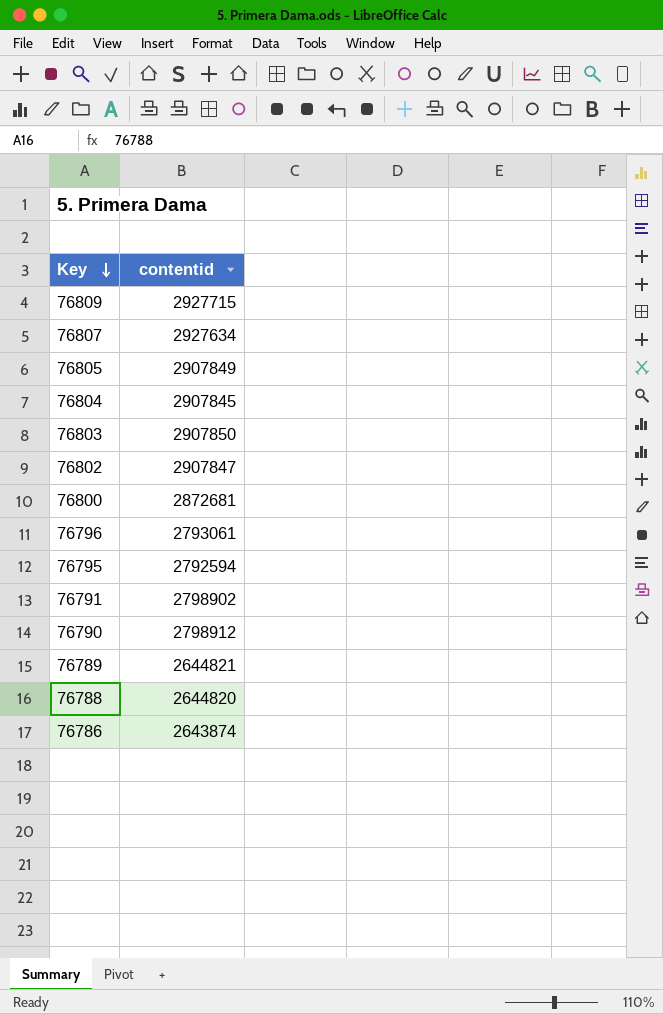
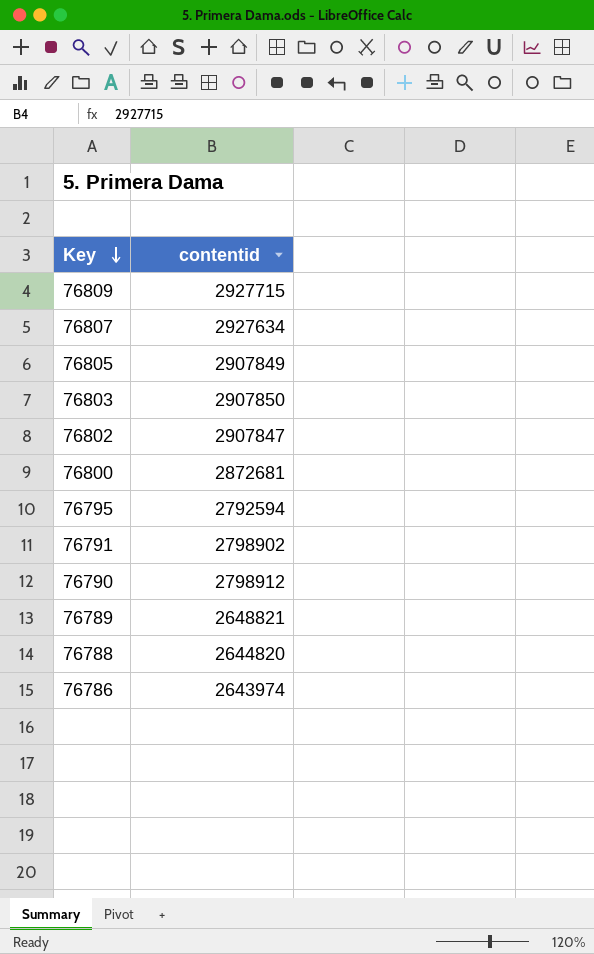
row 76804: 2907845 -> none
row 76796: 2793061 -> none
76789 | contentid: 2644821 -> 2648821
76786 | contentid: 2643874 -> 2643974

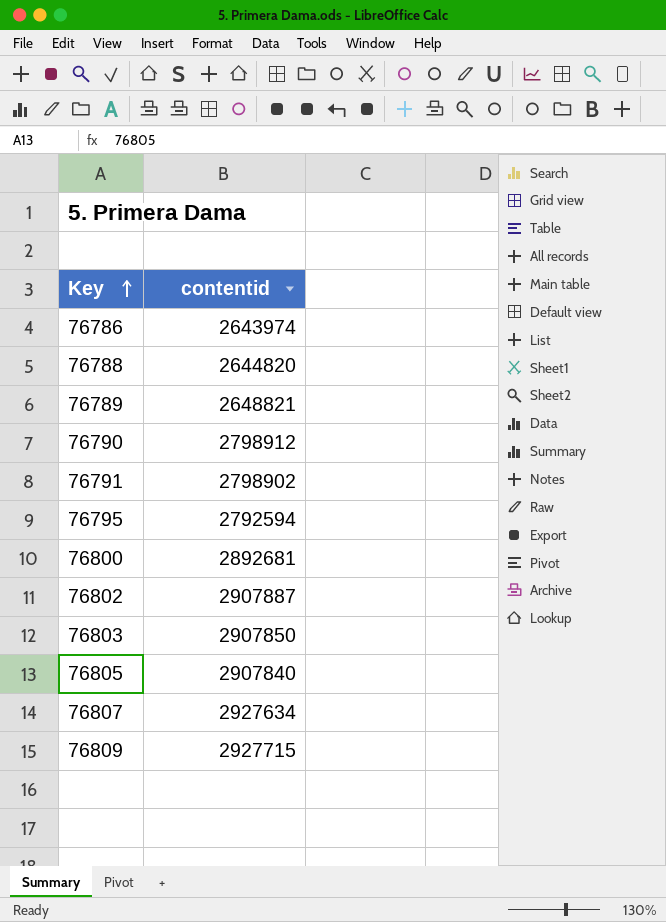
row order: Key descending -> Key ascending
76800 | contentid: 2872681 -> 2892681
76802 | contentid: 2907847 -> 2907887
76805 | contentid: 2907849 -> 2907840

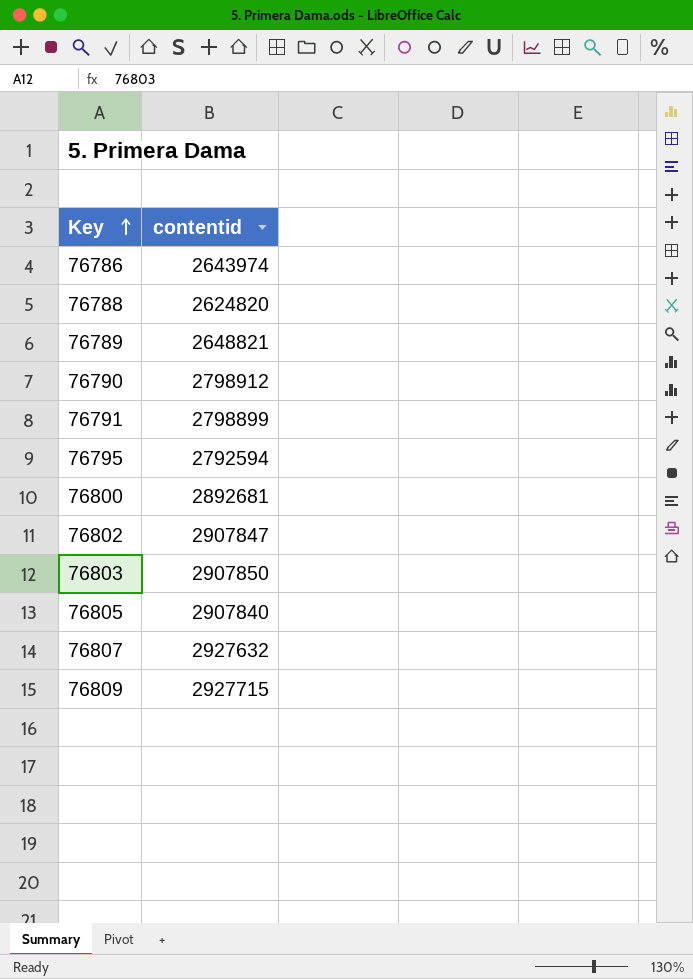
76788 | contentid: 2644820 -> 2624820
76791 | contentid: 2798902 -> 2798899
76802 | contentid: 2907887 -> 2907847
76807 | contentid: 2927634 -> 2927632

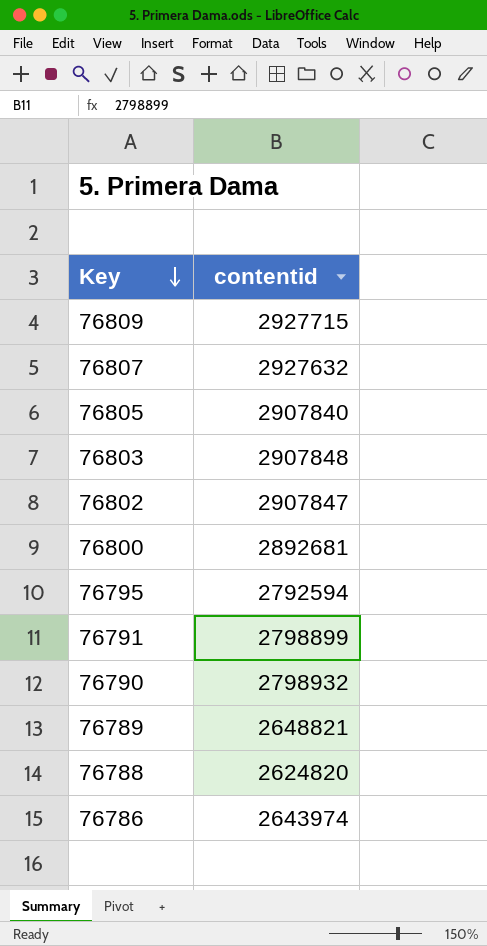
row order: Key ascending -> Key descending
76803 | contentid: 2907850 -> 2907848
76790 | contentid: 2798912 -> 2798932

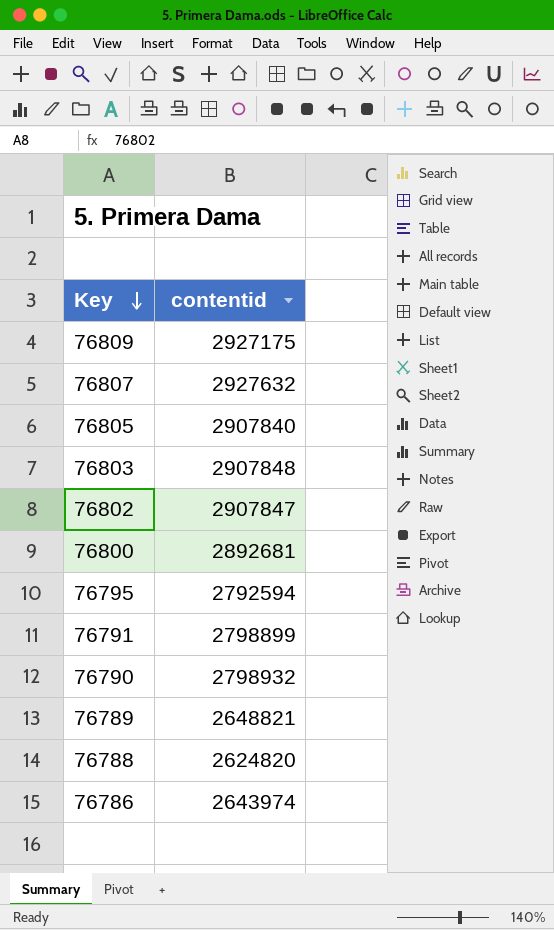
76809 | contentid: 2927715 -> 2927175

